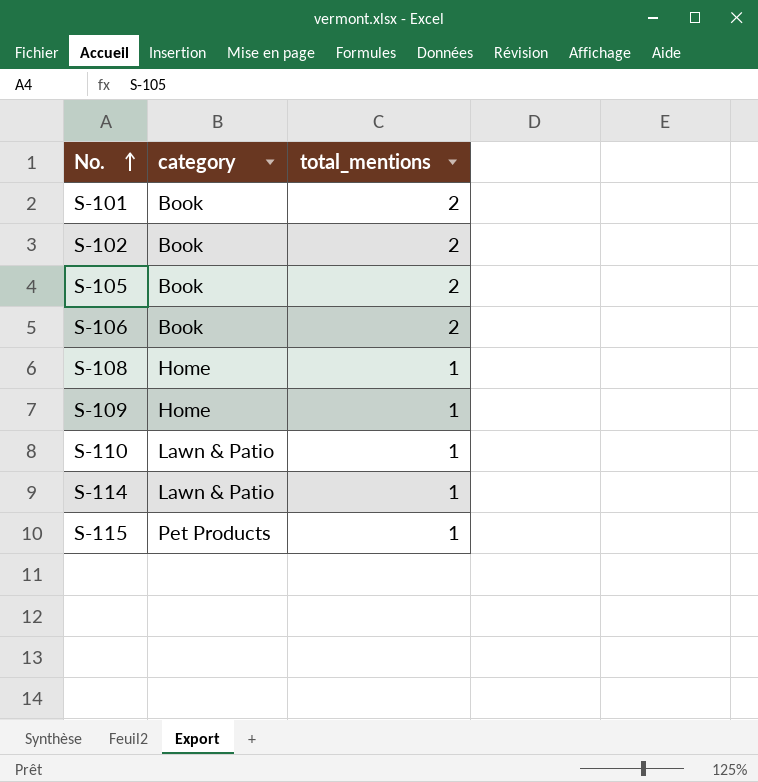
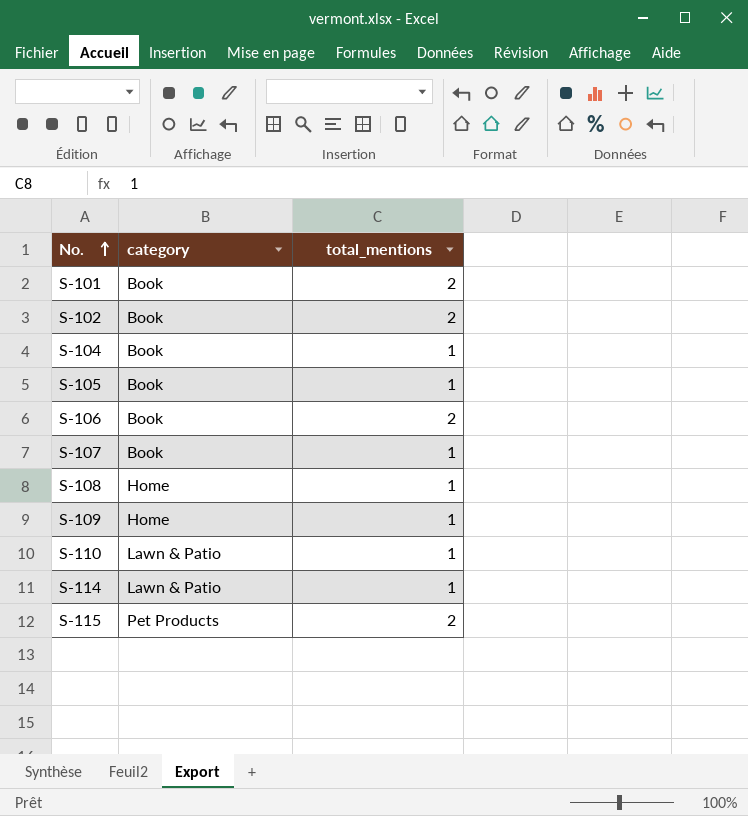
row S-104: none -> Book | 1
S-105 | total_mentions: 2 -> 1
row S-107: none -> Book | 1
S-115 | total_mentions: 1 -> 2

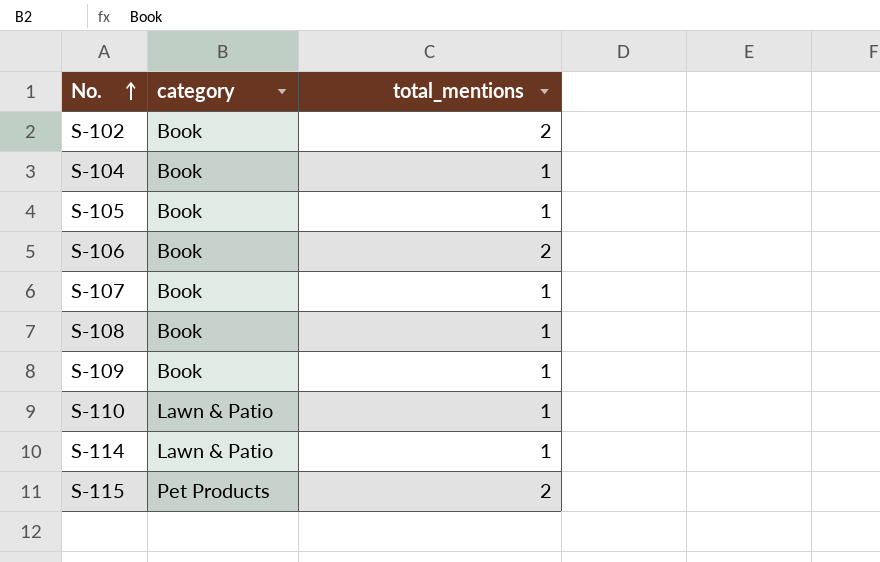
row S-101: Book | 2 -> none
S-108 | category: Home -> Book
S-109 | category: Home -> Book

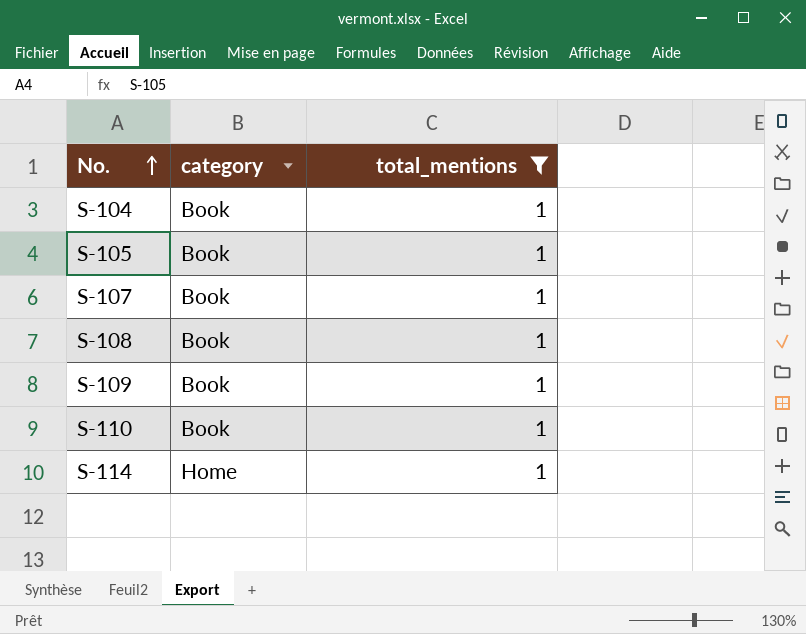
filter: none -> total_mentions = 1
S-110 | category: Lawn & Patio -> Book
S-114 | category: Lawn & Patio -> Home

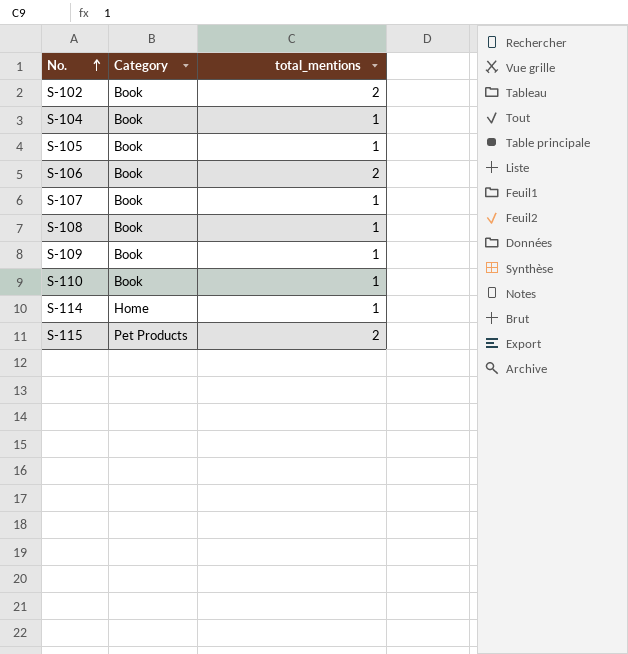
filter: total_mentions = 1 -> none
column name: category -> Category

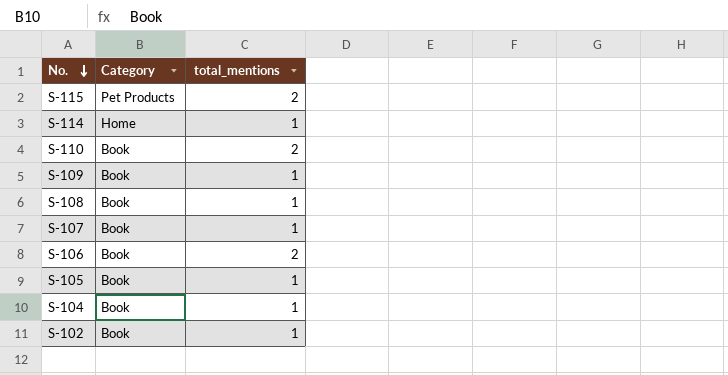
row order: No. ascending -> No. descending
S-110 | total_mentions: 1 -> 2
S-102 | total_mentions: 2 -> 1

